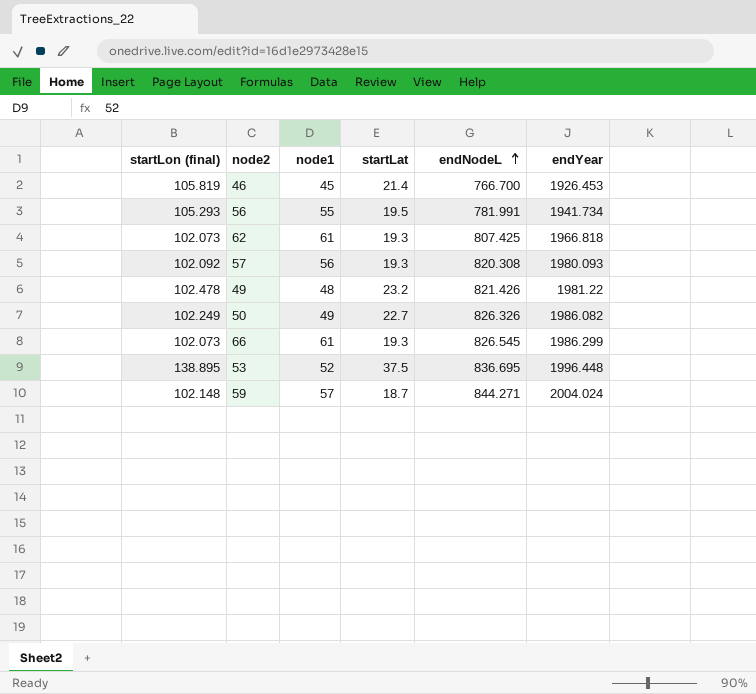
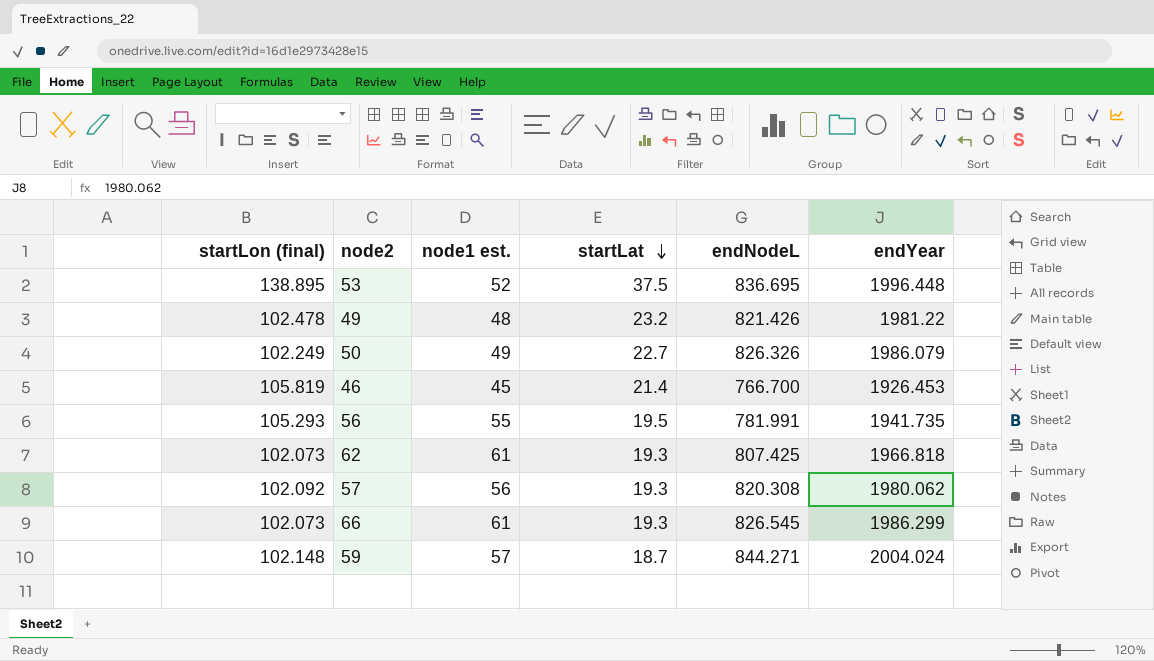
row order: endNodeL ascending -> startLat descending
column name: node1 -> node1 est.
50 | endYear: 1986.082 -> 1986.079
56 | endYear: 1941.734 -> 1941.735
57 | endYear: 1980.093 -> 1980.062

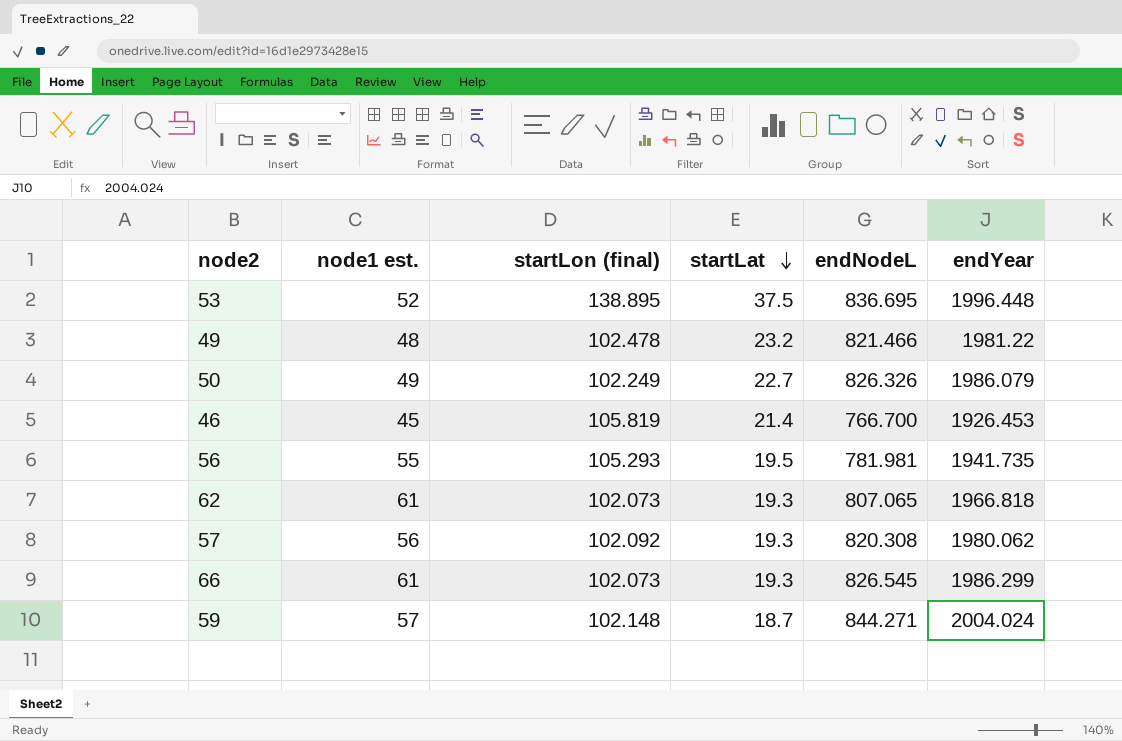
column startLon (final) | position: 1 -> 3
49 | endNodeL: 821.426 -> 821.466
56 | endNodeL: 781.991 -> 781.981
62 | endNodeL: 807.425 -> 807.065

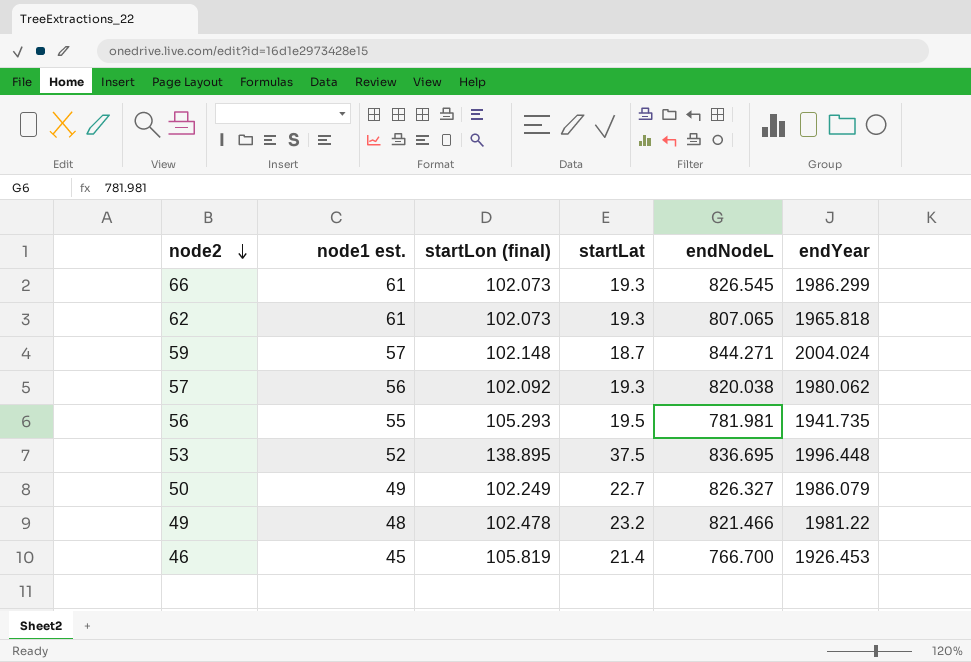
row order: startLat descending -> node2 descending
62 | endYear: 1966.818 -> 1965.818
57 | endNodeL: 820.308 -> 820.038
50 | endNodeL: 826.326 -> 826.327

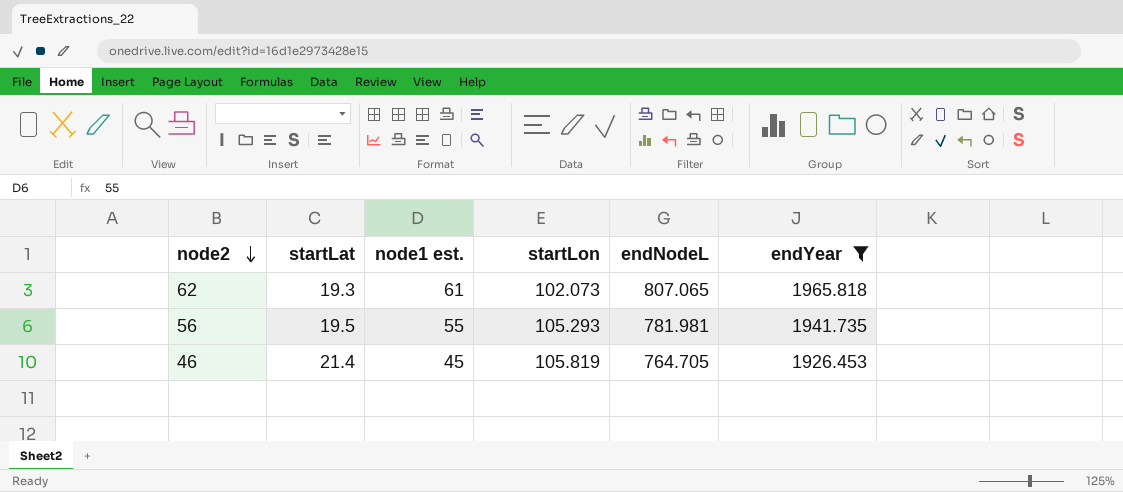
filter: none -> endYear <= 1965.818
column startLat | position: 4 -> 2
column name: startLon (final) -> startLon
46 | endNodeL: 766.700 -> 764.705

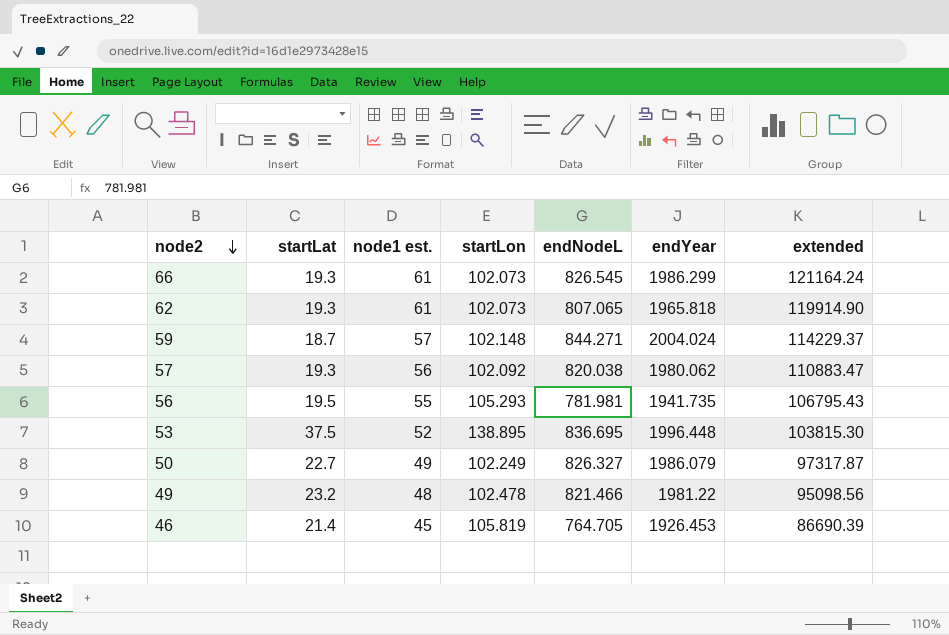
filter: endYear <= 1965.818 -> none
column extended | formula: none -> [node1 est.] * [endYear]

